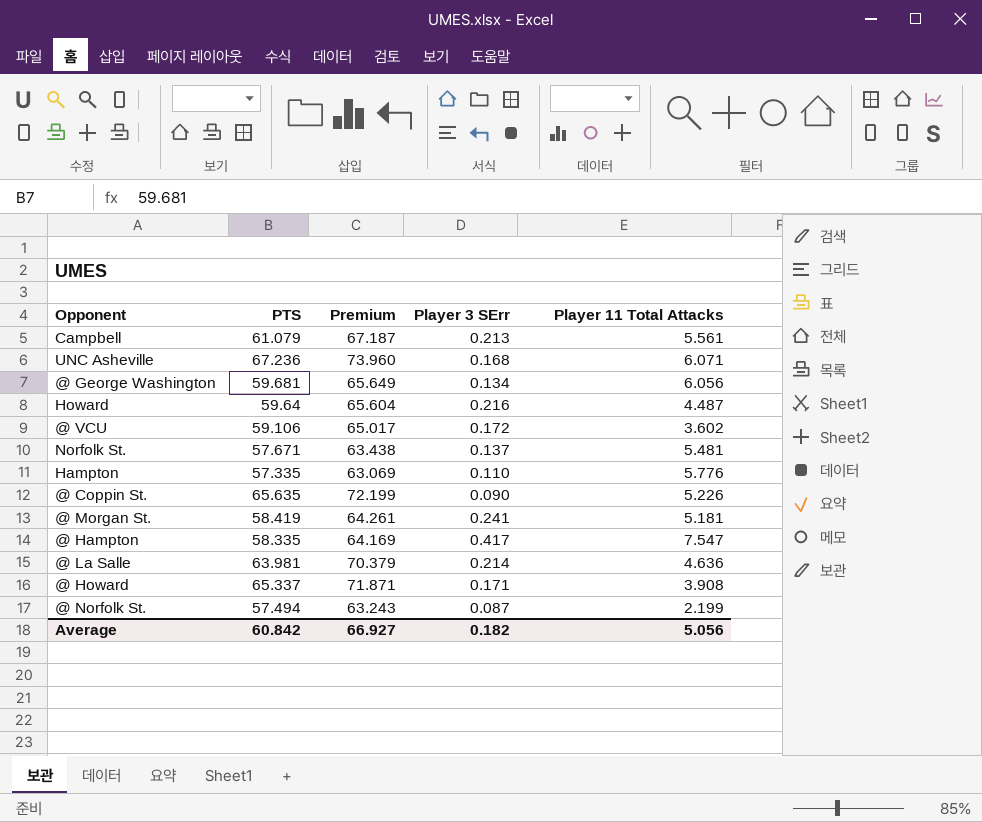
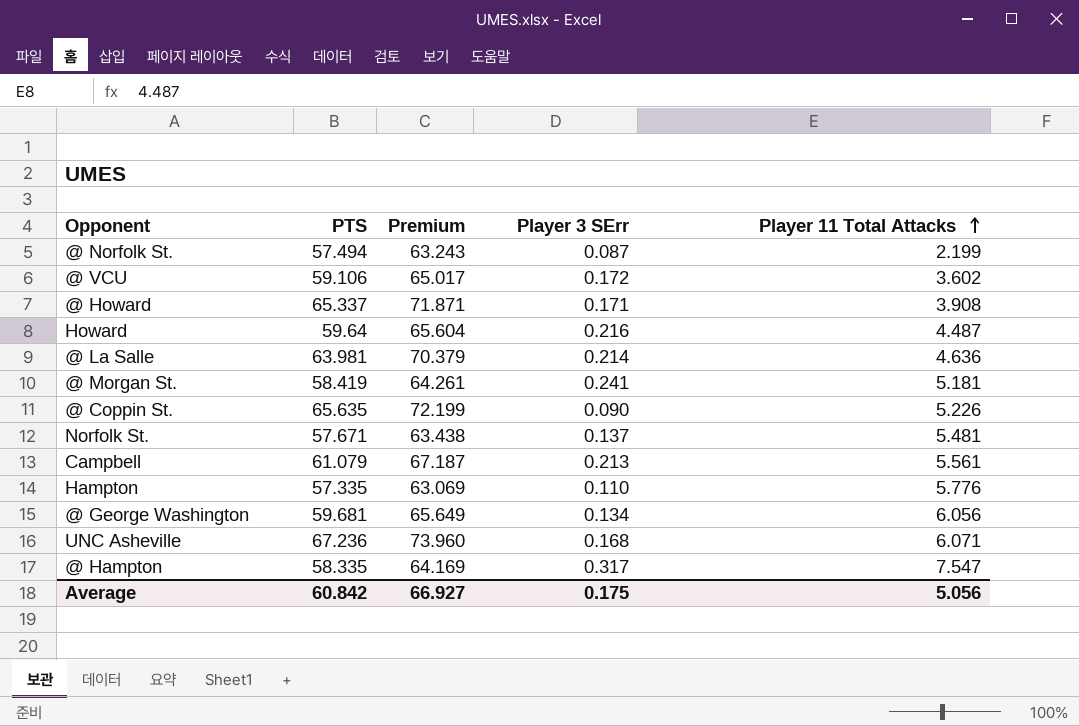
row order: none -> Player 11 Total Attacks ascending
@ Hampton | Player 3 SErr: 0.417 -> 0.317
Average | Player 3 SErr: 0.182 -> 0.175

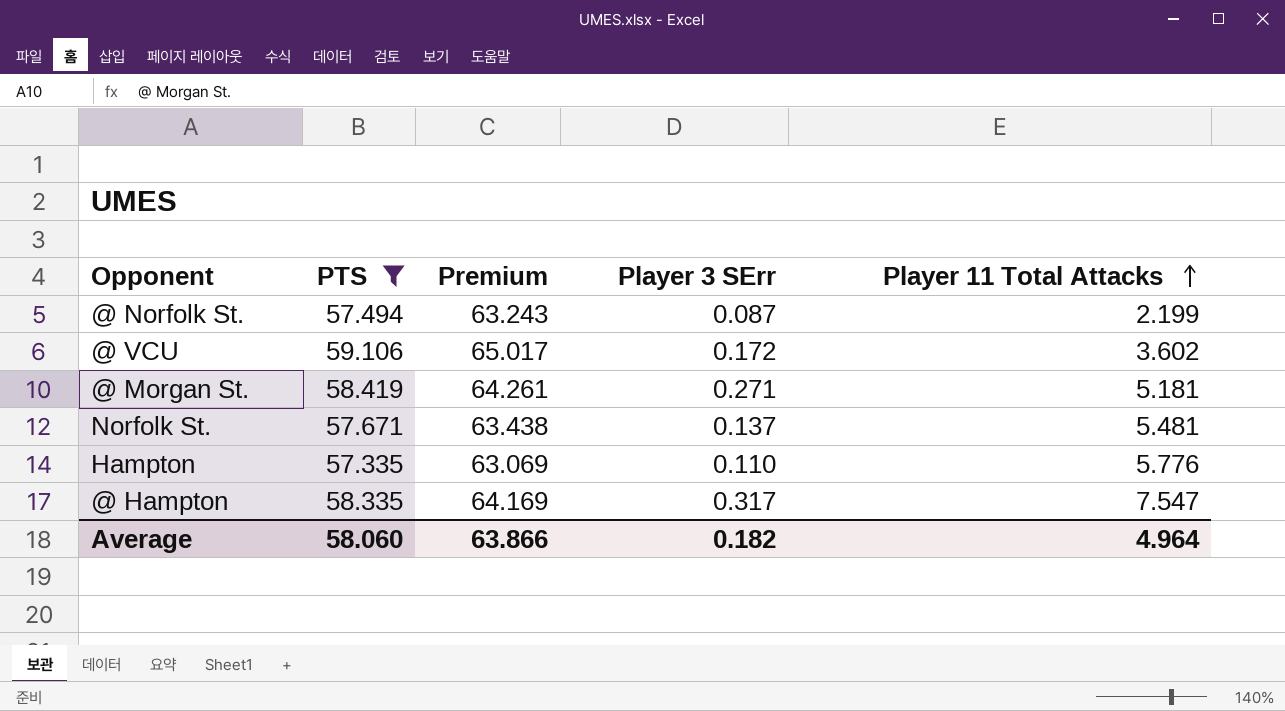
filter: none -> PTS <= 59.106
@ Morgan St. | Player 3 SErr: 0.241 -> 0.271
Average | PTS: 60.842 -> 58.060
Average | Premium: 66.927 -> 63.866
Average | Player 3 SErr: 0.175 -> 0.182
Average | Player 11 Total Attacks: 5.056 -> 4.964

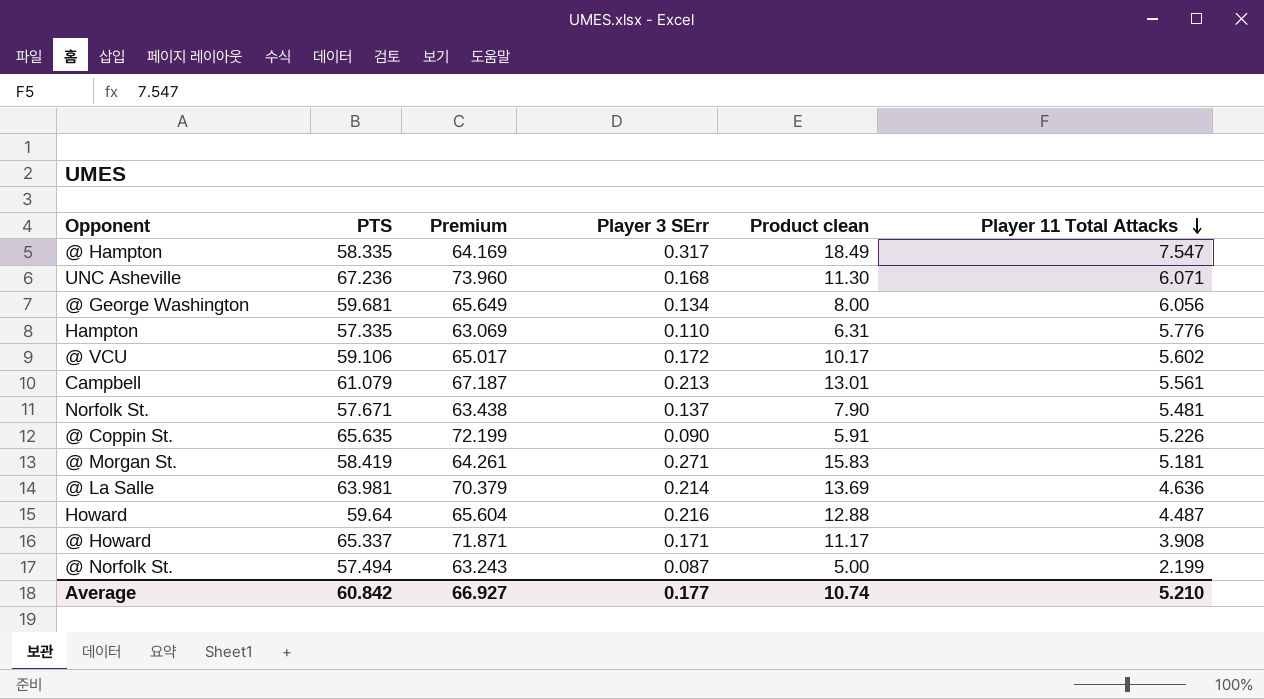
filter: PTS <= 59.106 -> none
row order: Player 11 Total Attacks ascending -> Player 11 Total Attacks descending
column Product clean | formula: none -> [PTS] * [Player 3 SErr]
@ VCU | Player 11 Total Attacks: 3.602 -> 5.602
Average | PTS: 58.060 -> 60.842
Average | Premium: 63.866 -> 66.927
Average | Player 3 SErr: 0.182 -> 0.177
Average | Player 11 Total Attacks: 4.964 -> 5.210

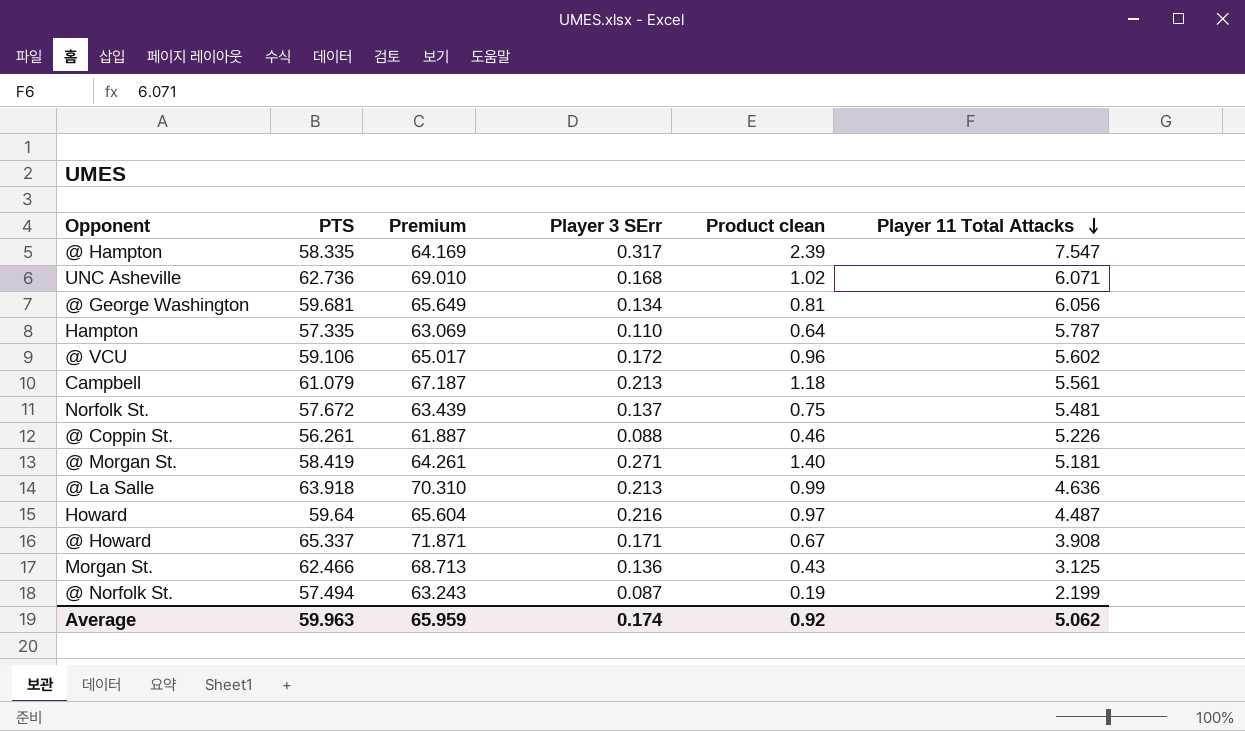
column Product clean | formula: [PTS] * [Player 3 SErr] -> [Player 3 SErr] * [Player 11 Total Attacks]
UNC Asheville | PTS: 67.236 -> 62.736
UNC Asheville | Premium: 73.960 -> 69.010
Hampton | Player 11 Total Attacks: 5.776 -> 5.787
Norfolk St. | PTS: 57.671 -> 57.672
Norfolk St. | Premium: 63.438 -> 63.439
@ Coppin St. | PTS: 65.635 -> 56.261
@ Coppin St. | Premium: 72.199 -> 61.887
@ Coppin St. | Player 3 SErr: 0.090 -> 0.088
@ La Salle | PTS: 63.981 -> 63.918
@ La Salle | Premium: 70.379 -> 70.310
@ La Salle | Player 3 SErr: 0.214 -> 0.213
row Morgan St.: none -> 62.466 | 68.713 | 0.136 | 0.43 | 3.125
Average | PTS: 60.842 -> 59.963
Average | Premium: 66.927 -> 65.959
Average | Player 3 SErr: 0.177 -> 0.174
Average | Product clean: 10.74 -> 0.92
Average | Player 11 Total Attacks: 5.210 -> 5.062

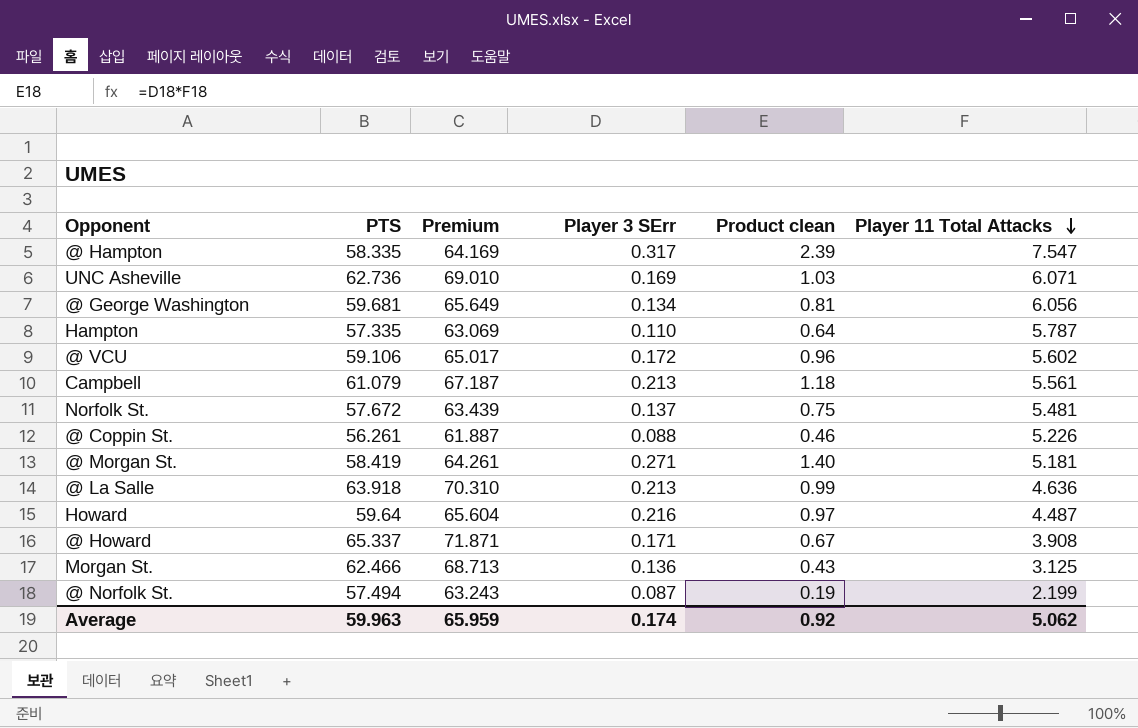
UNC Asheville | Player 3 SErr: 0.168 -> 0.169
UNC Asheville | Product clean: 1.02 -> 1.03

